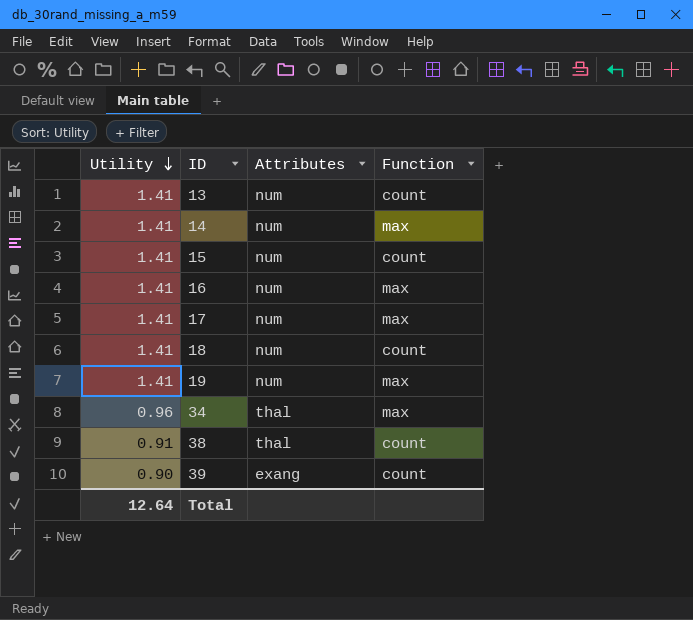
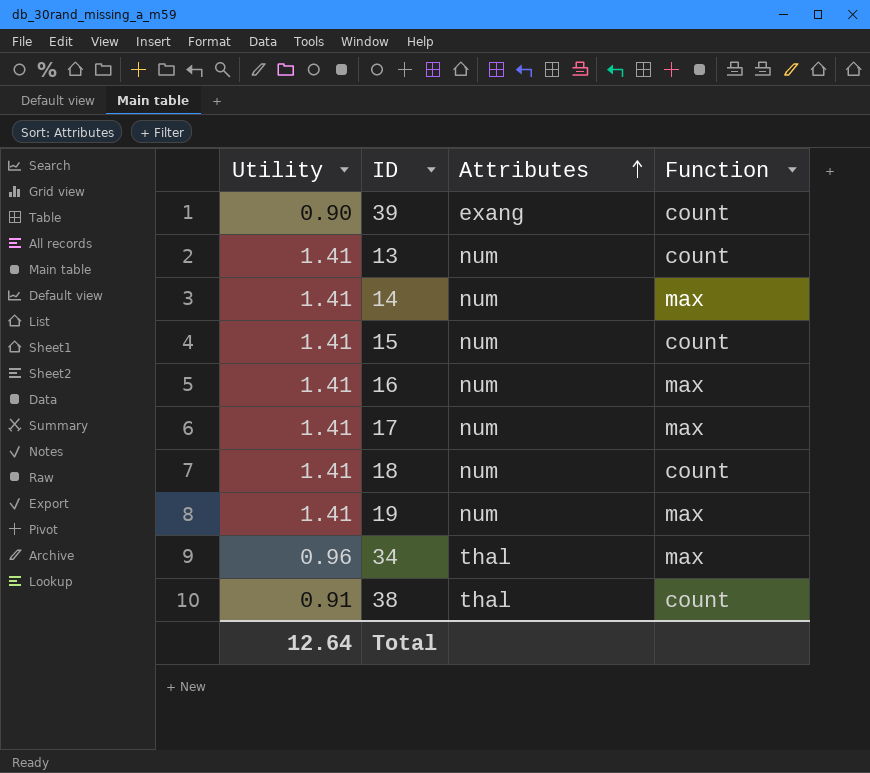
row order: Utility descending -> Attributes ascending

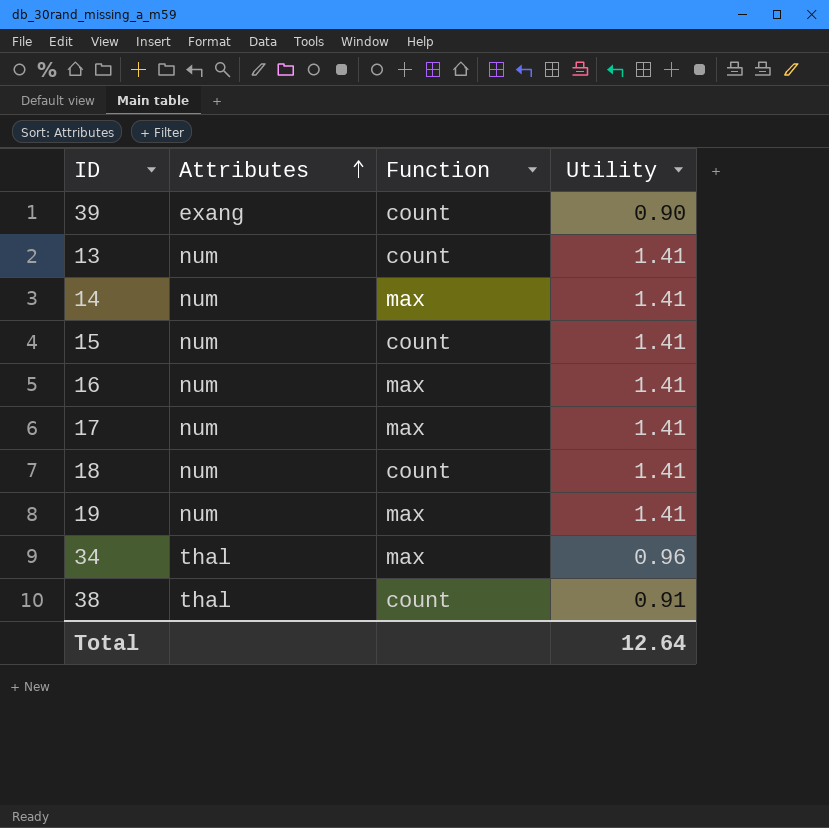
column Utility | position: 1 -> 4

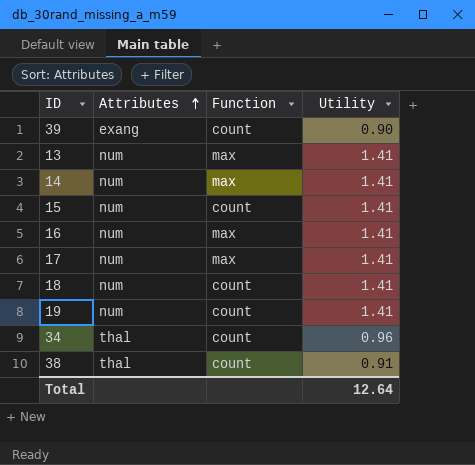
13 | Function: count -> max
19 | Function: max -> count
34 | Function: max -> count

